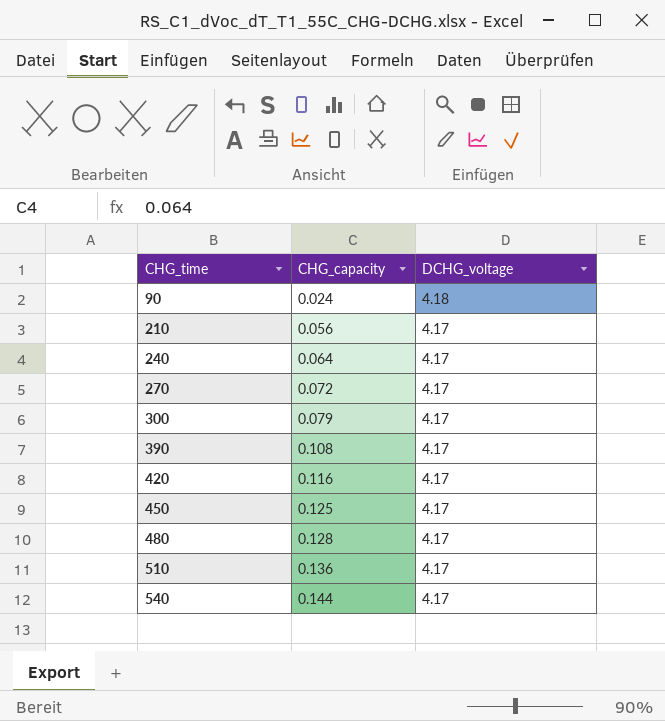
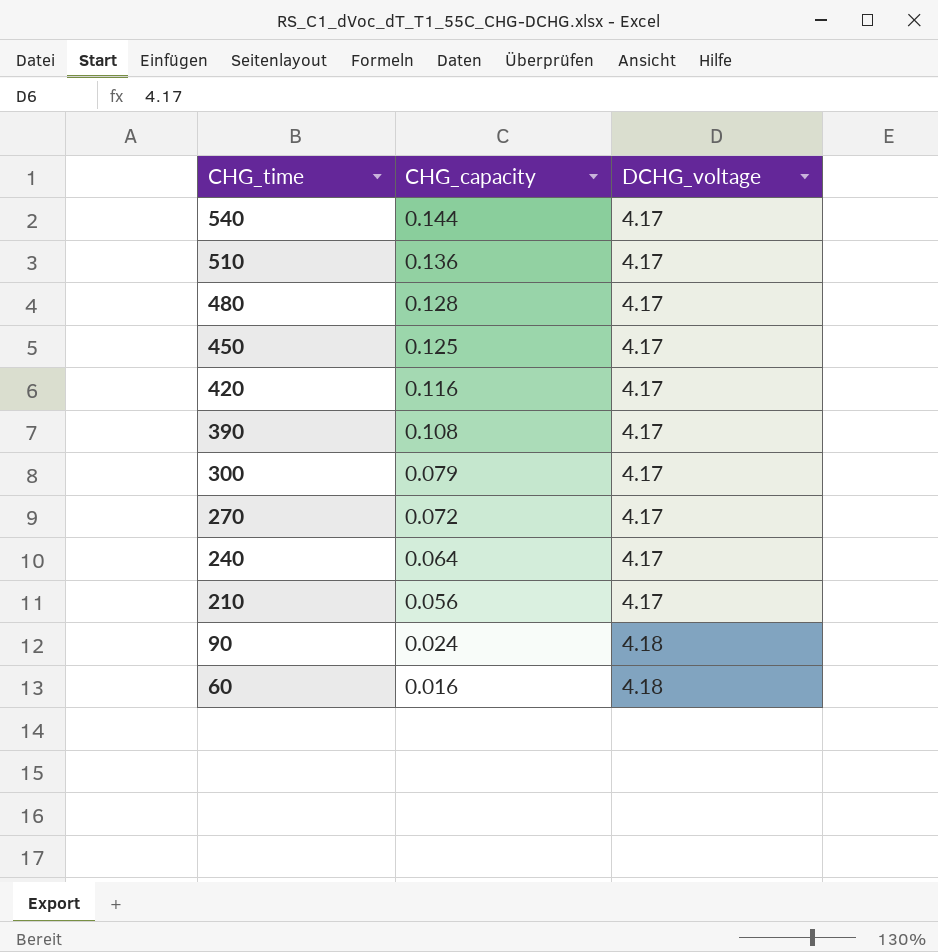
row order: CHG_time ascending -> CHG_time descending
row 60: none -> 0.016 | 4.18

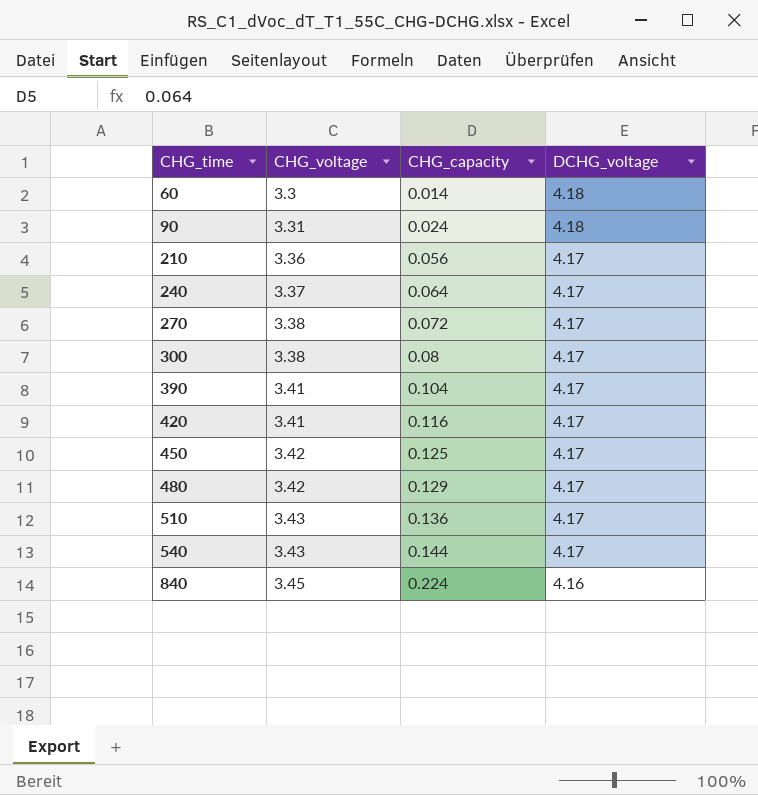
row order: CHG_time descending -> CHG_time ascending
column CHG_voltage | position: none -> 2
60 | CHG_capacity: 0.016 -> 0.014
300 | CHG_capacity: 0.079 -> 0.08
390 | CHG_capacity: 0.108 -> 0.104
480 | CHG_capacity: 0.128 -> 0.129
row 840: none -> 3.45 | 0.224 | 4.16

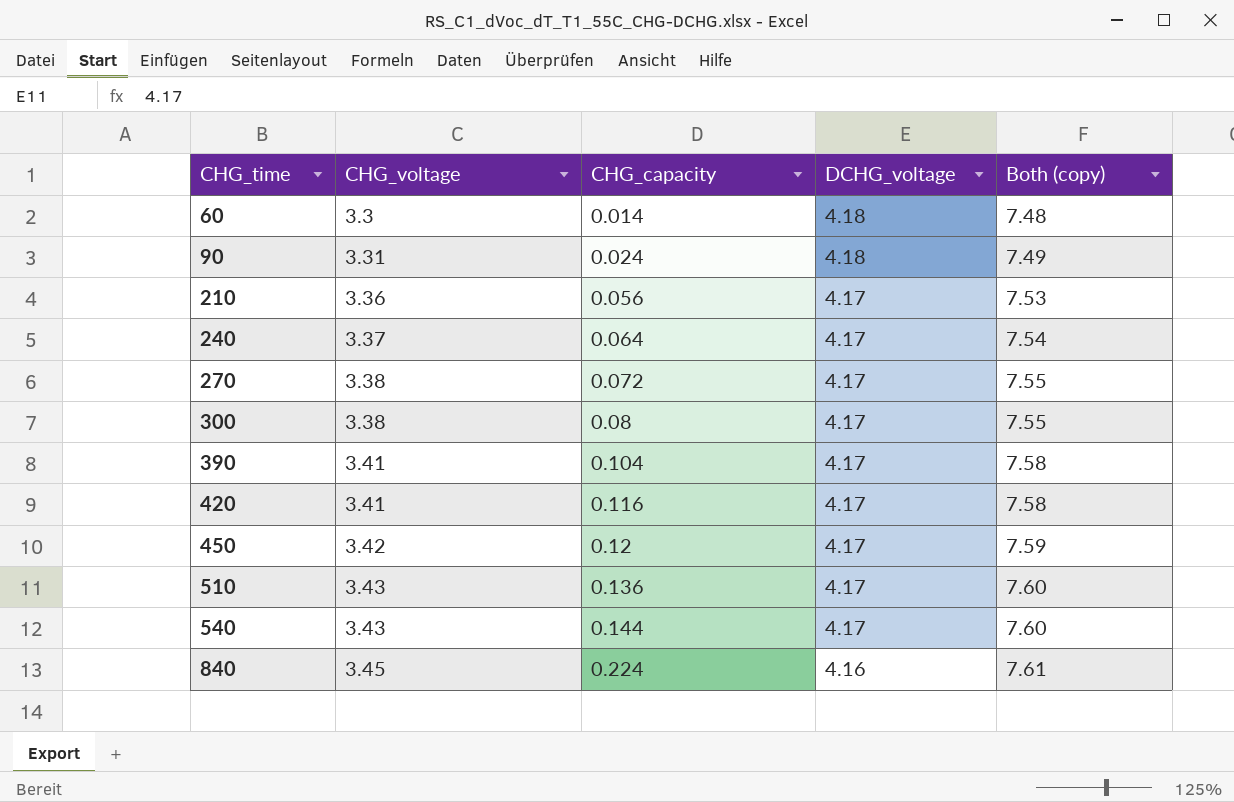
column Both (copy) | formula: none -> [CHG_voltage] + [DCHG_voltage]
row 480: 3.42 | 0.129 | 4.17 -> none
450 | CHG_capacity: 0.125 -> 0.12

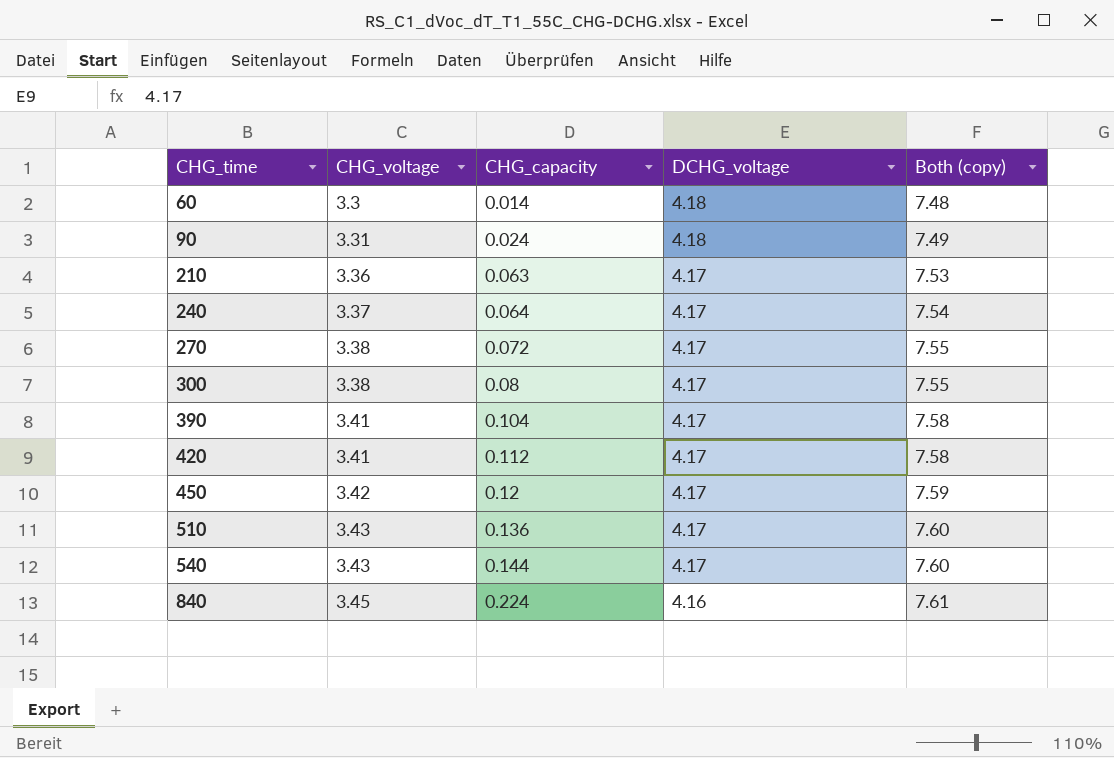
210 | CHG_capacity: 0.056 -> 0.063
420 | CHG_capacity: 0.116 -> 0.112

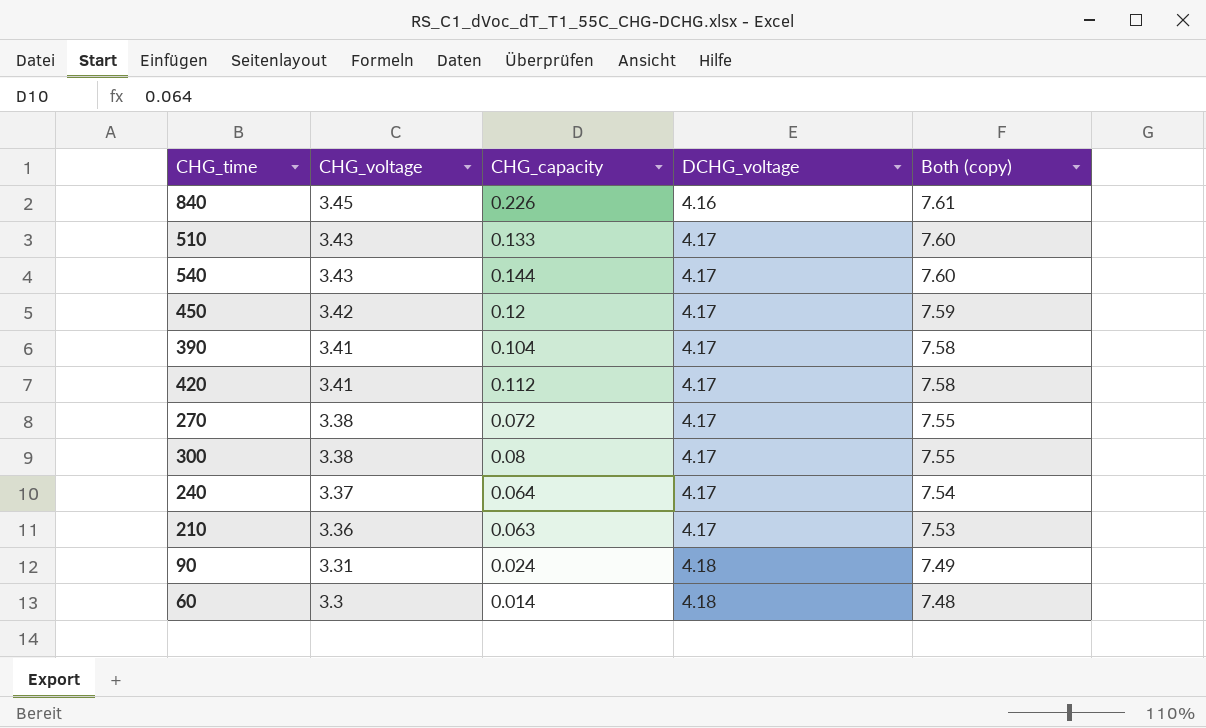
row order: CHG_time ascending -> CHG_voltage descending
840 | CHG_capacity: 0.224 -> 0.226
510 | CHG_capacity: 0.136 -> 0.133

